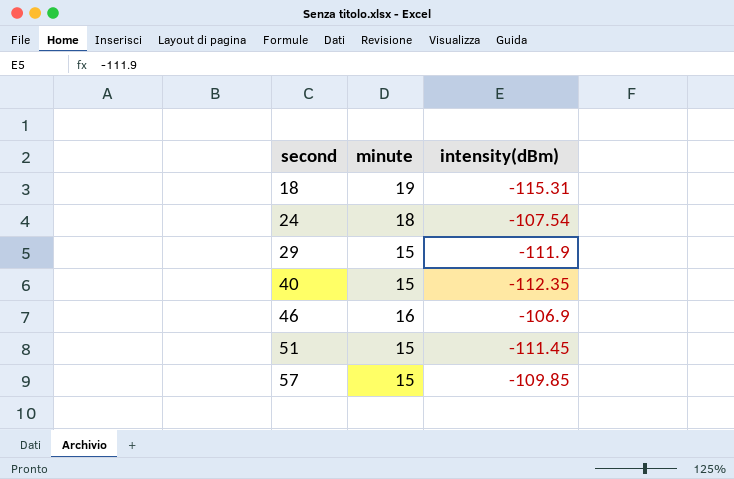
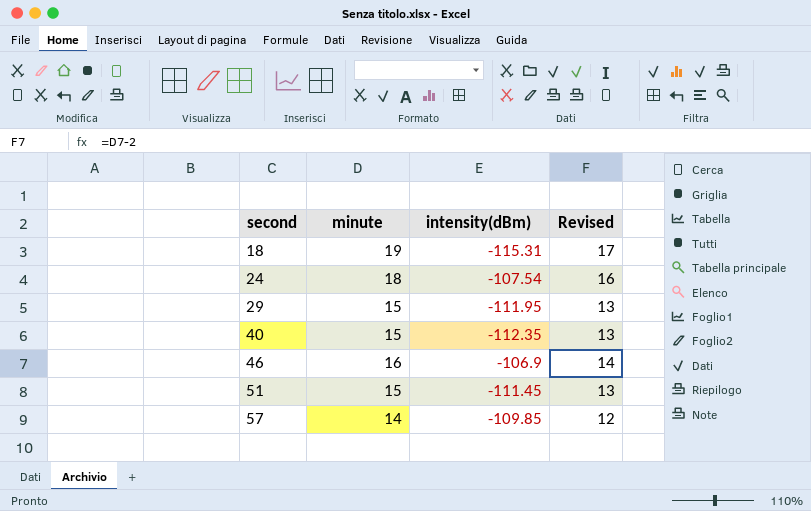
column Revised | formula: none -> [minute] - 2
29 | intensity(dBm): -111.9 -> -111.95
57 | minute: 15 -> 14

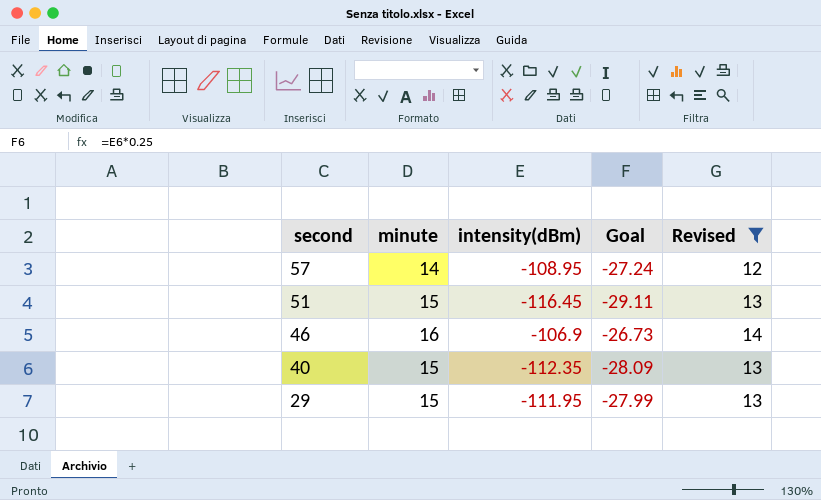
filter: none -> Revised <= 14
row order: second ascending -> second descending
column Goal | formula: none -> [intensity(dBm)] * 0.25
57 | intensity(dBm): -109.85 -> -108.95
51 | intensity(dBm): -111.45 -> -116.45

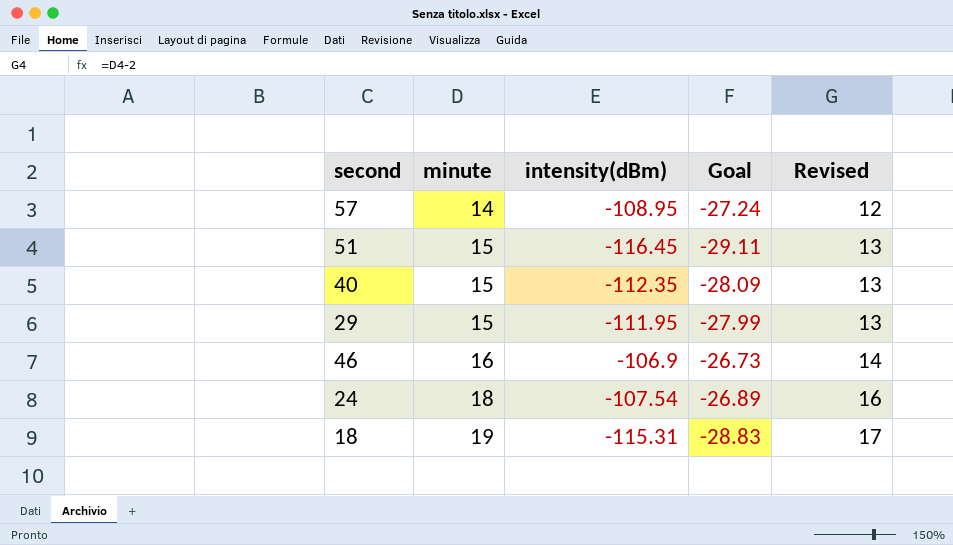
filter: Revised <= 14 -> none
row order: second descending -> minute ascending

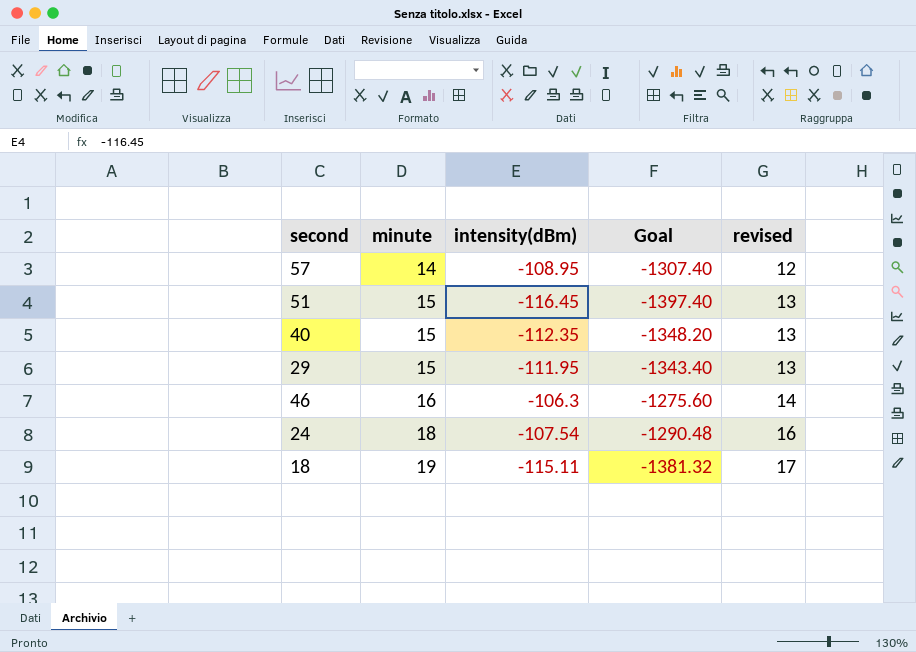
column Goal | formula: [intensity(dBm)] * 0.25 -> [intensity(dBm)] * 12
column name: Revised -> revised
46 | intensity(dBm): -106.9 -> -106.3
18 | intensity(dBm): -115.31 -> -115.11

